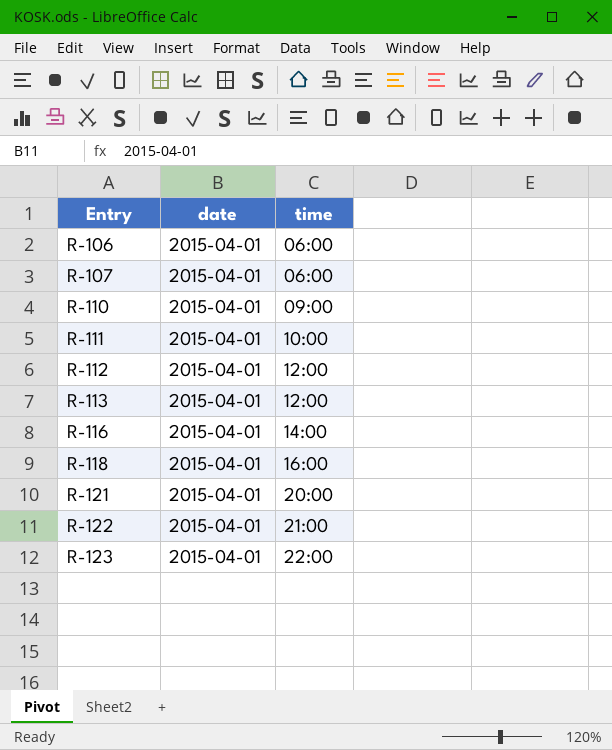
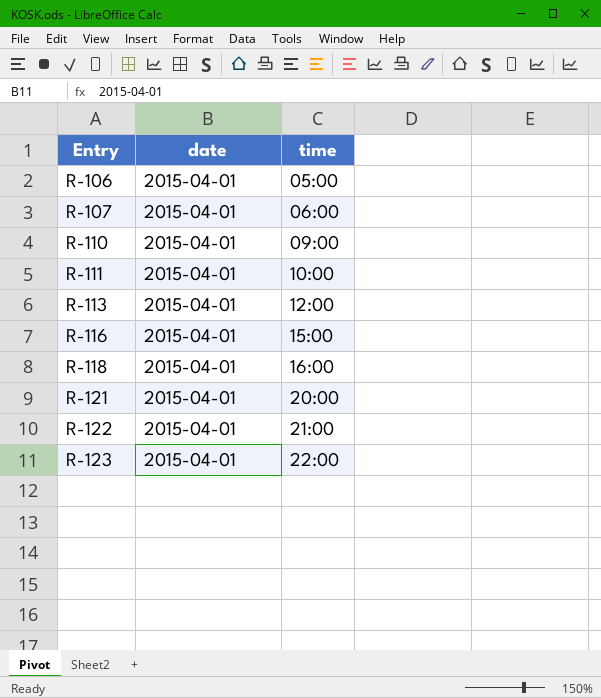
row R-112: 2015-04-01 | 12:00 -> none
R-106 | time: 06:00 -> 05:00
R-116 | time: 14:00 -> 15:00

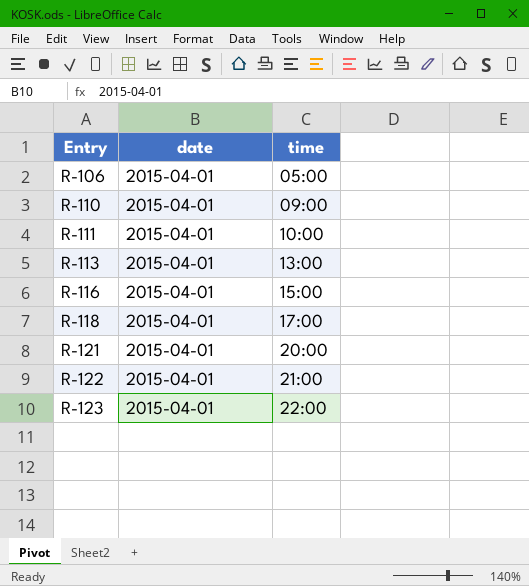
row R-107: 2015-04-01 | 06:00 -> none
R-113 | time: 12:00 -> 13:00
R-118 | time: 16:00 -> 17:00

